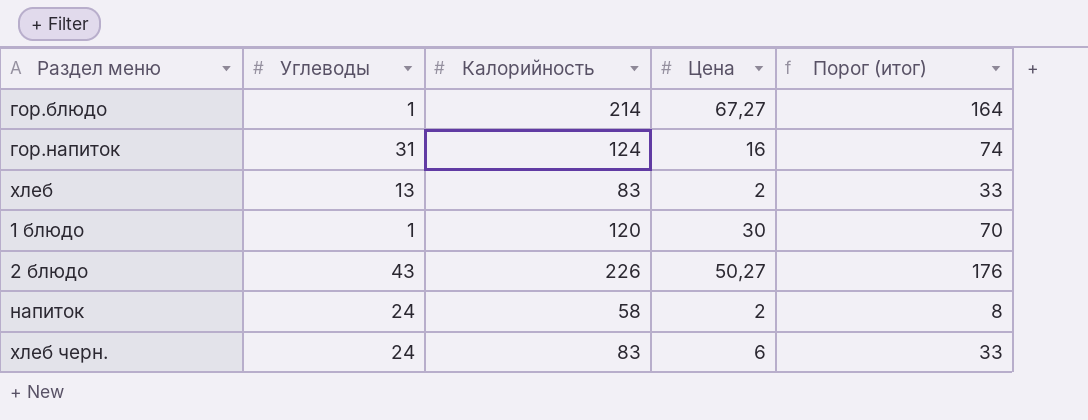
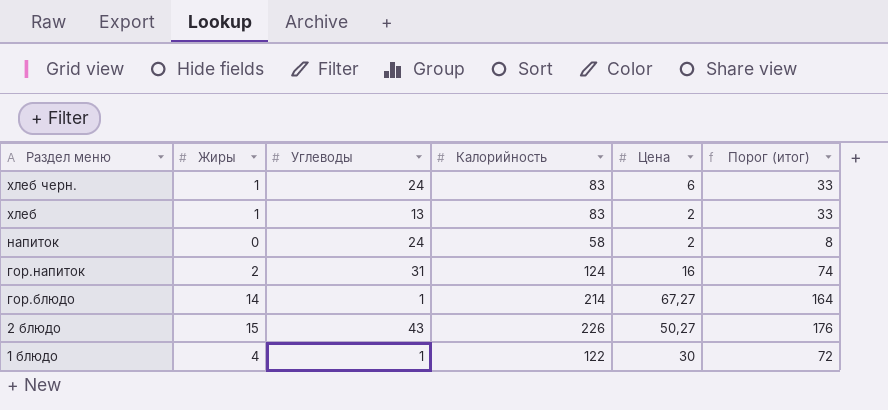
row order: none -> Раздел меню descending
column Жиры | position: none -> 2
1 блюдо | Калорийность: 120 -> 122
1 блюдо | Порог (итог): 70 -> 72

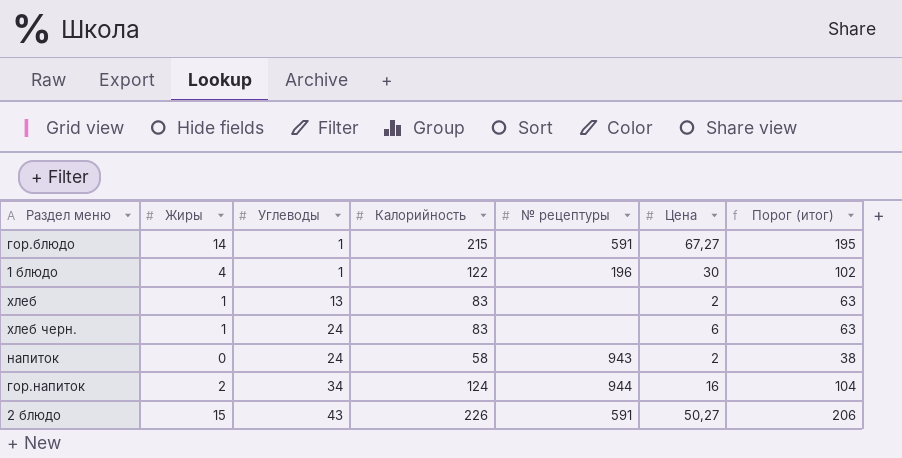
row order: Раздел меню descending -> Углеводы ascending
column № рецептуры | position: none -> 5
column Порог (итог) | formula: [Калорийность] - 50 -> [Калорийность] - 20
гор.блюдо | Калорийность: 214 -> 215
гор.напиток | Углеводы: 31 -> 34

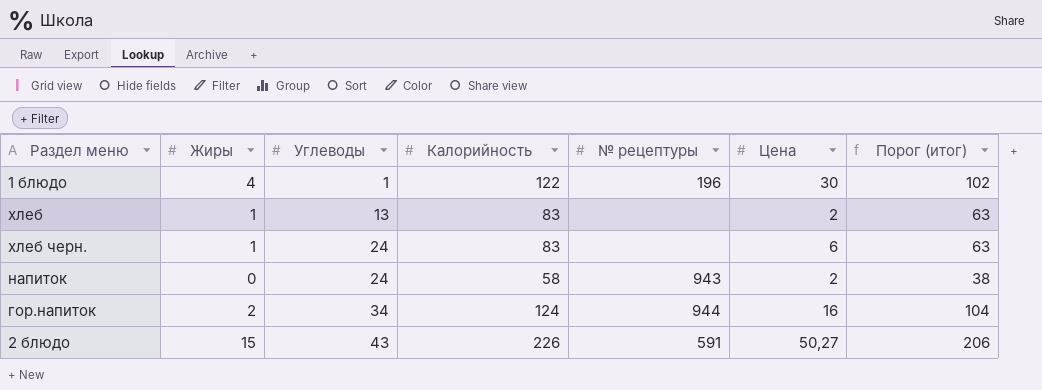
row гор.блюдо: 14 | 1 | 215 | 591 | 67,27 | 195 -> none

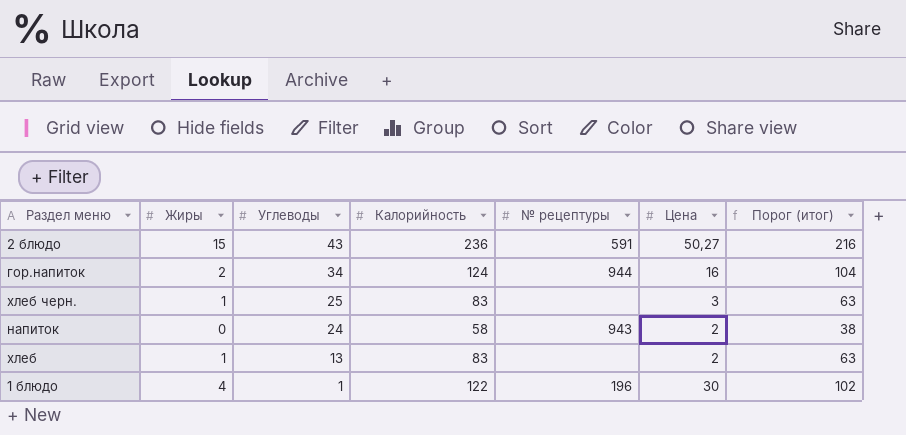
row order: Углеводы ascending -> Углеводы descending
2 блюдо | Калорийность: 226 -> 236
2 блюдо | Порог (итог): 206 -> 216
хлеб черн. | Углеводы: 24 -> 25
хлеб черн. | Цена: 6 -> 3

